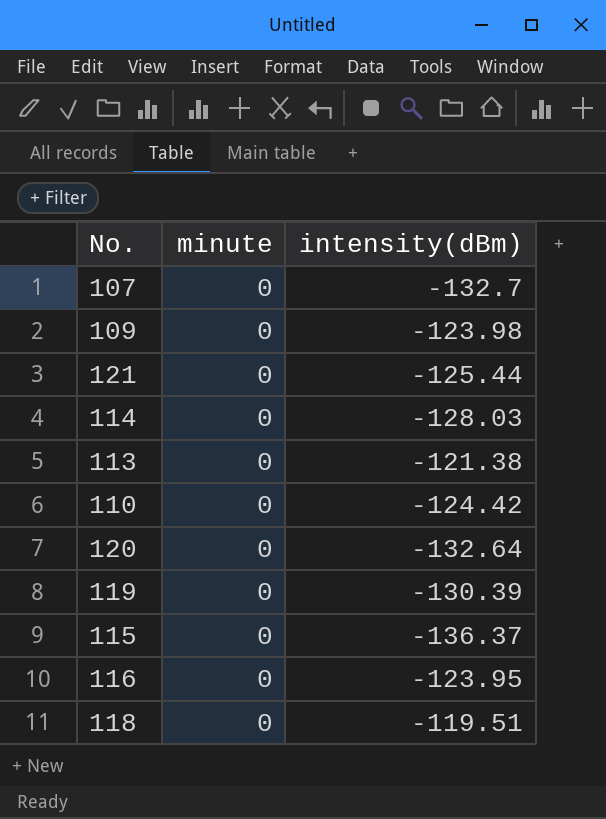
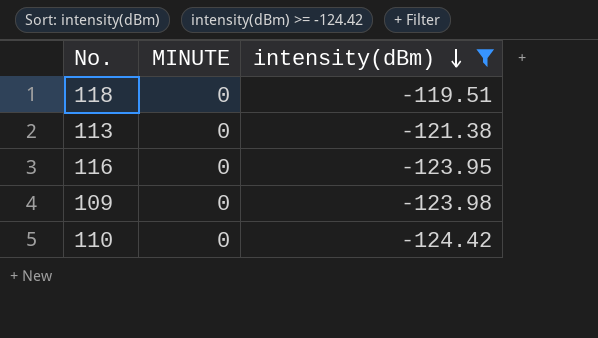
filter: none -> intensity(dBm) >= -124.42
row order: none -> intensity(dBm) descending
column name: minute -> MINUTE

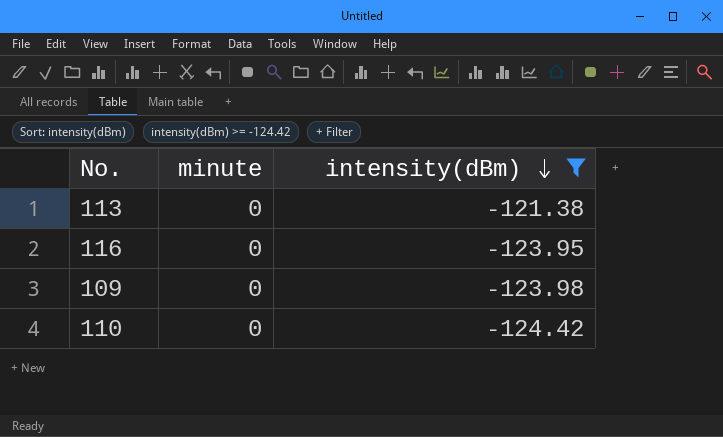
column name: MINUTE -> minute
row 118: 0 | -119.51 -> none

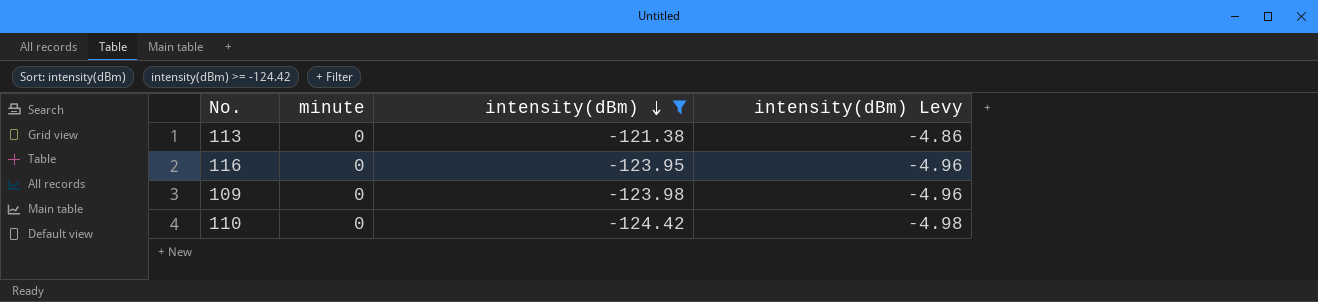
column intensity(dBm) Levy | formula: none -> [intensity(dBm)] * 0.04

